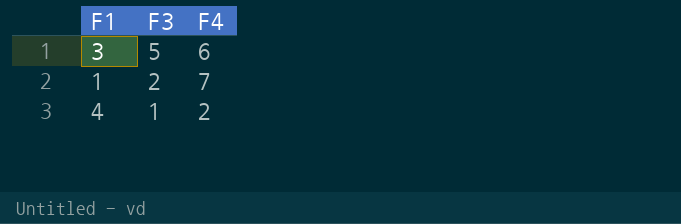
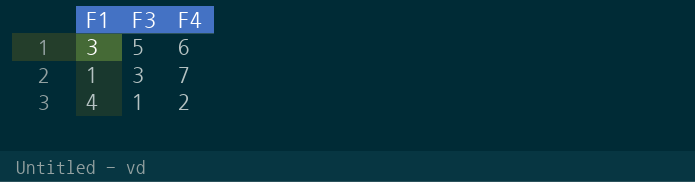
1 | F3: 2 -> 3

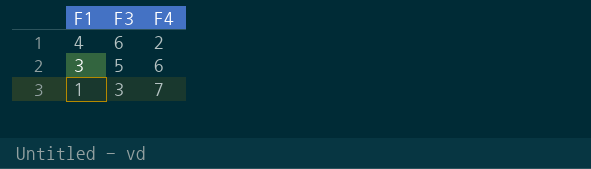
row order: F3 descending -> F1 descending
4 | F3: 1 -> 6

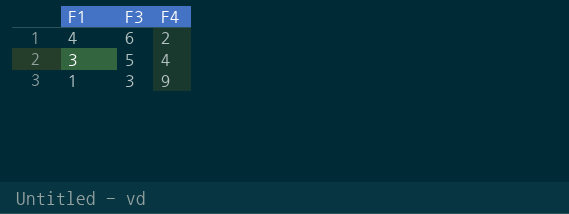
3 | F4: 6 -> 4
1 | F4: 7 -> 9

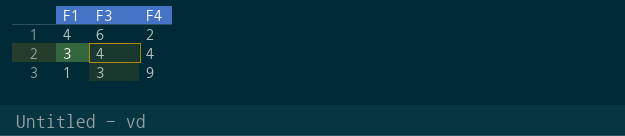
3 | F3: 5 -> 4

